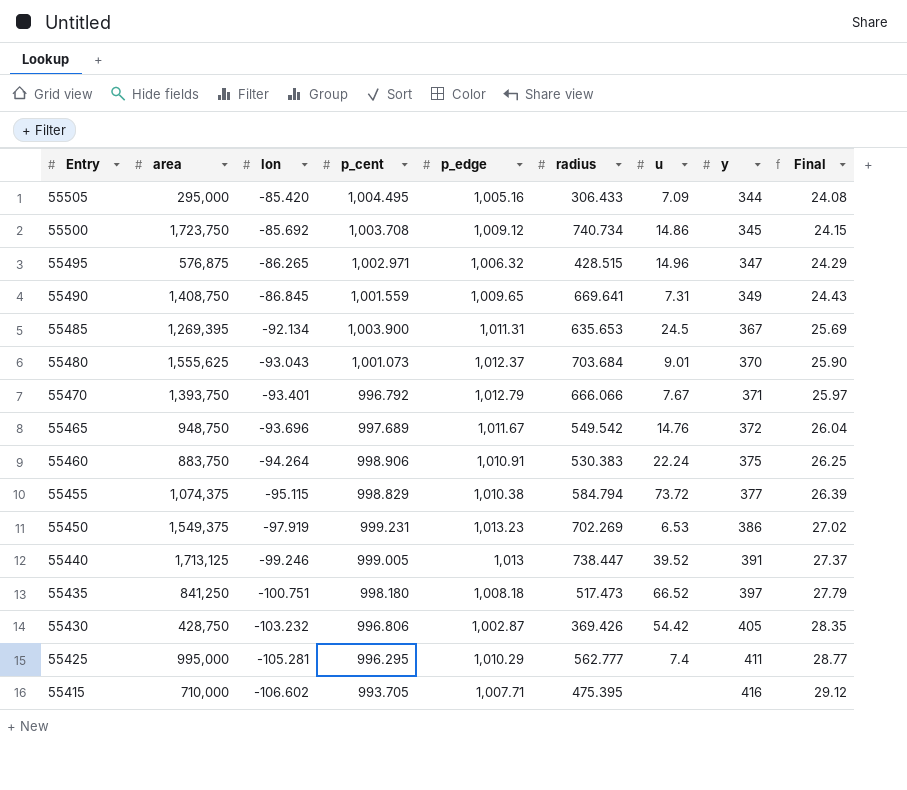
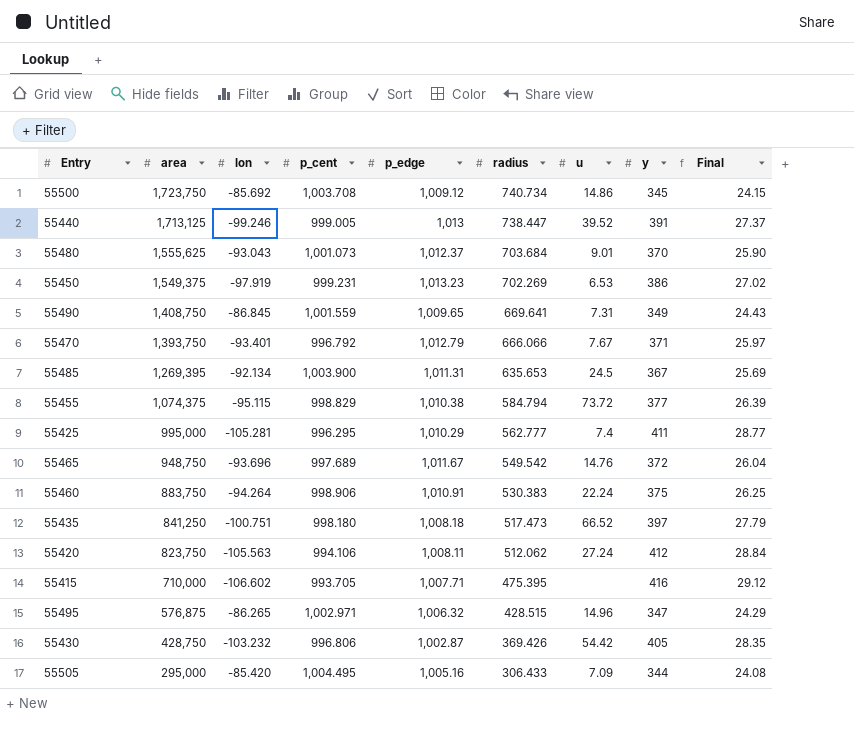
row order: Entry descending -> area descending
row 55420: none -> 823,750 | -105.563 | 994.106 | 1,008.11 | 512.062 | 27.24 | 412 | 28.84

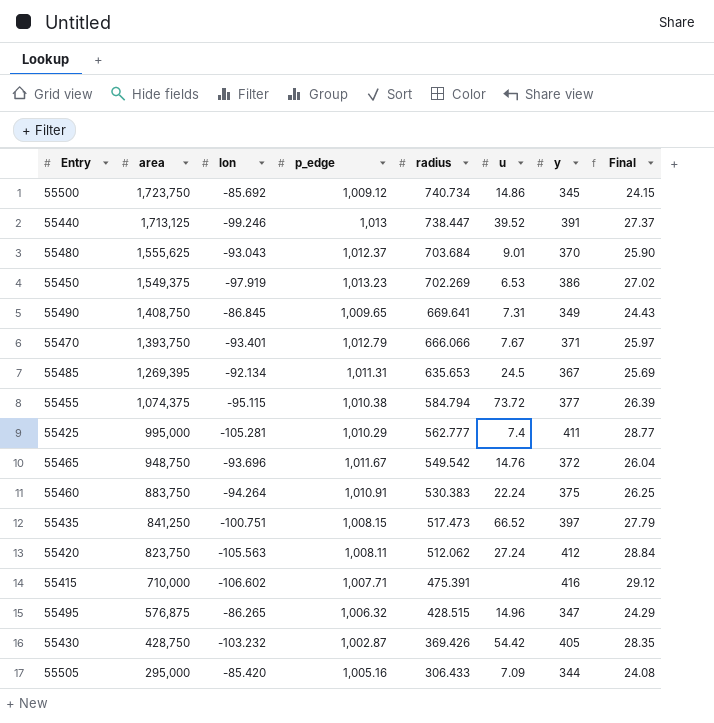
column p_cent | position: 4 -> none
55435 | p_edge: 1,008.18 -> 1,008.15
55415 | radius: 475.395 -> 475.391

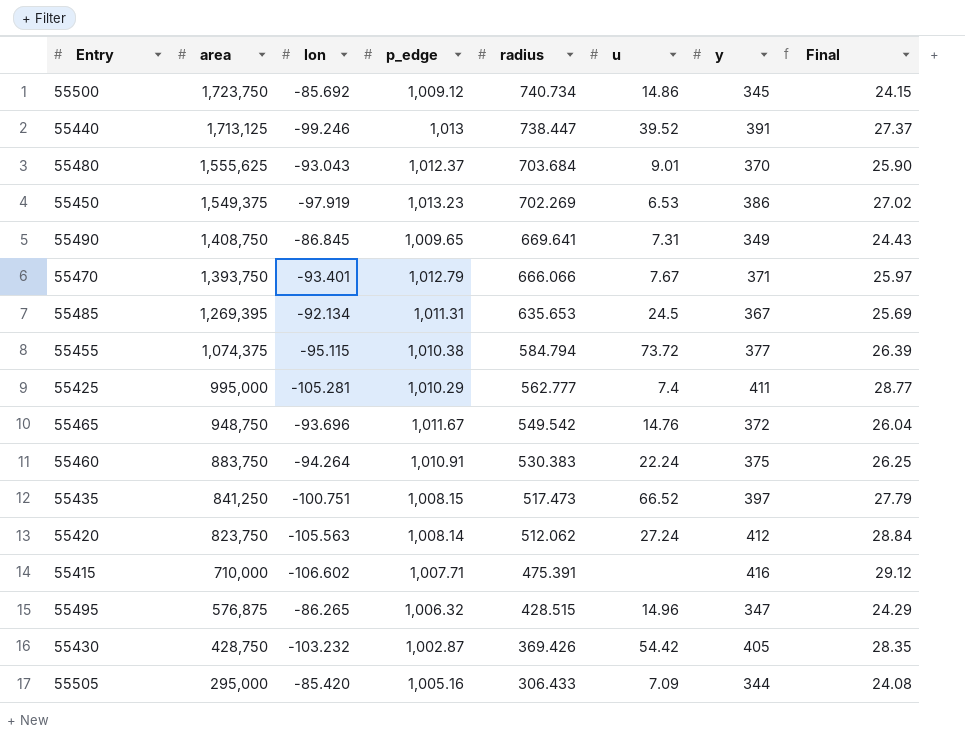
55420 | p_edge: 1,008.11 -> 1,008.14

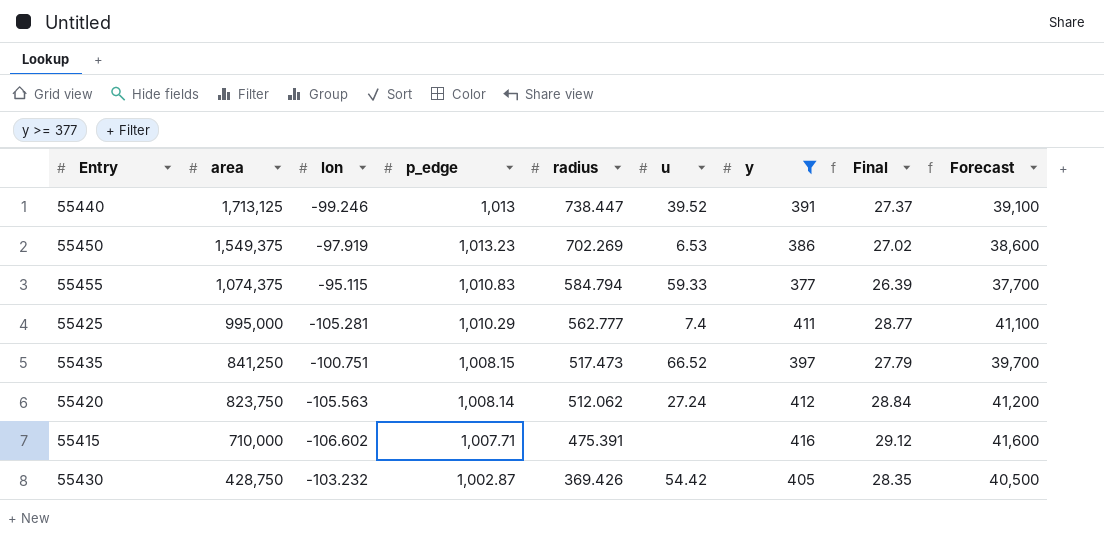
filter: none -> y >= 377
column Forecast | formula: none -> [y] * 100
55455 | p_edge: 1,010.38 -> 1,010.83
55455 | u: 73.72 -> 59.33

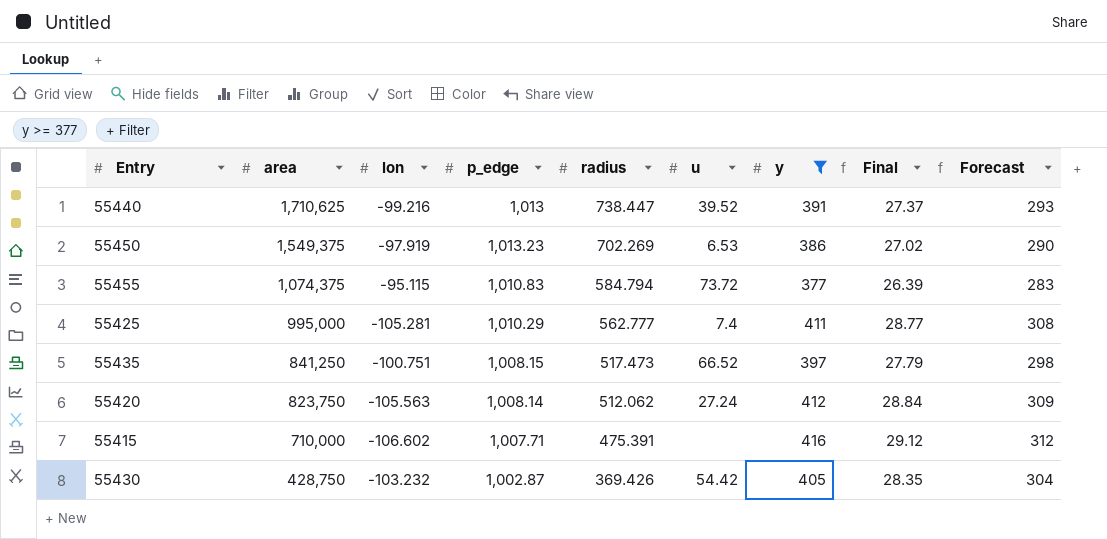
column Forecast | formula: [y] * 100 -> [y] * 0.75
55440 | area: 1,713,125 -> 1,710,625
55440 | lon: -99.246 -> -99.216
55455 | u: 59.33 -> 73.72

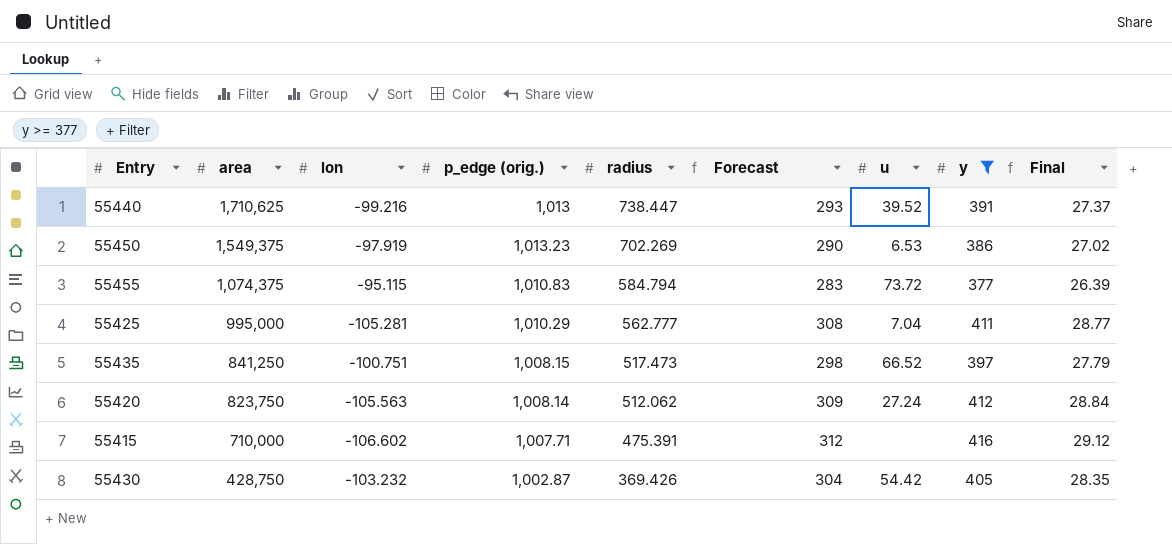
column name: p_edge -> p_edge (orig.)
column Forecast | position: 9 -> 6
55425 | u: 7.4 -> 7.04

